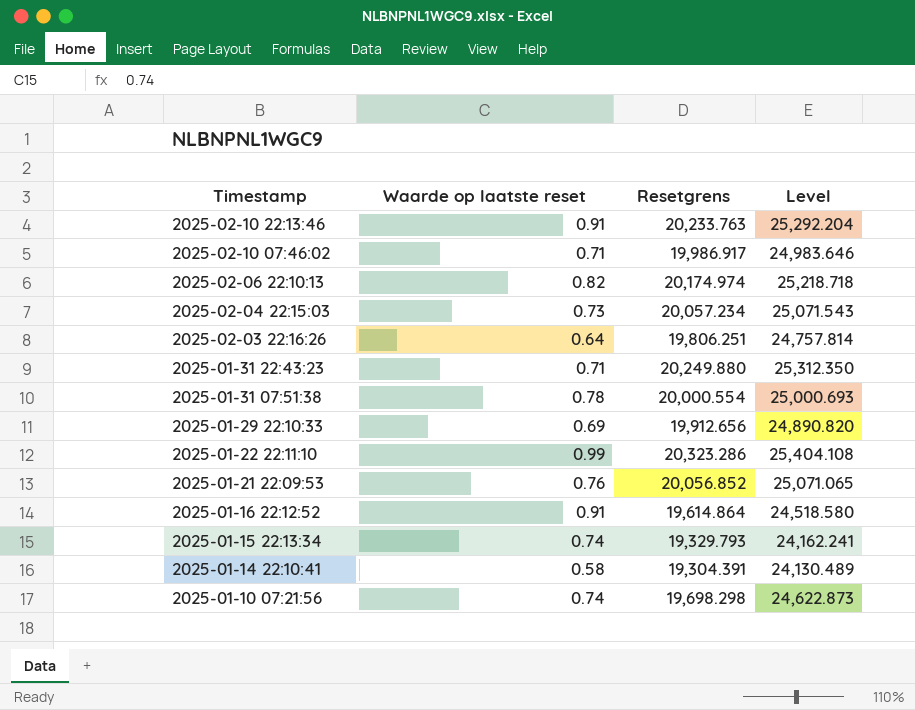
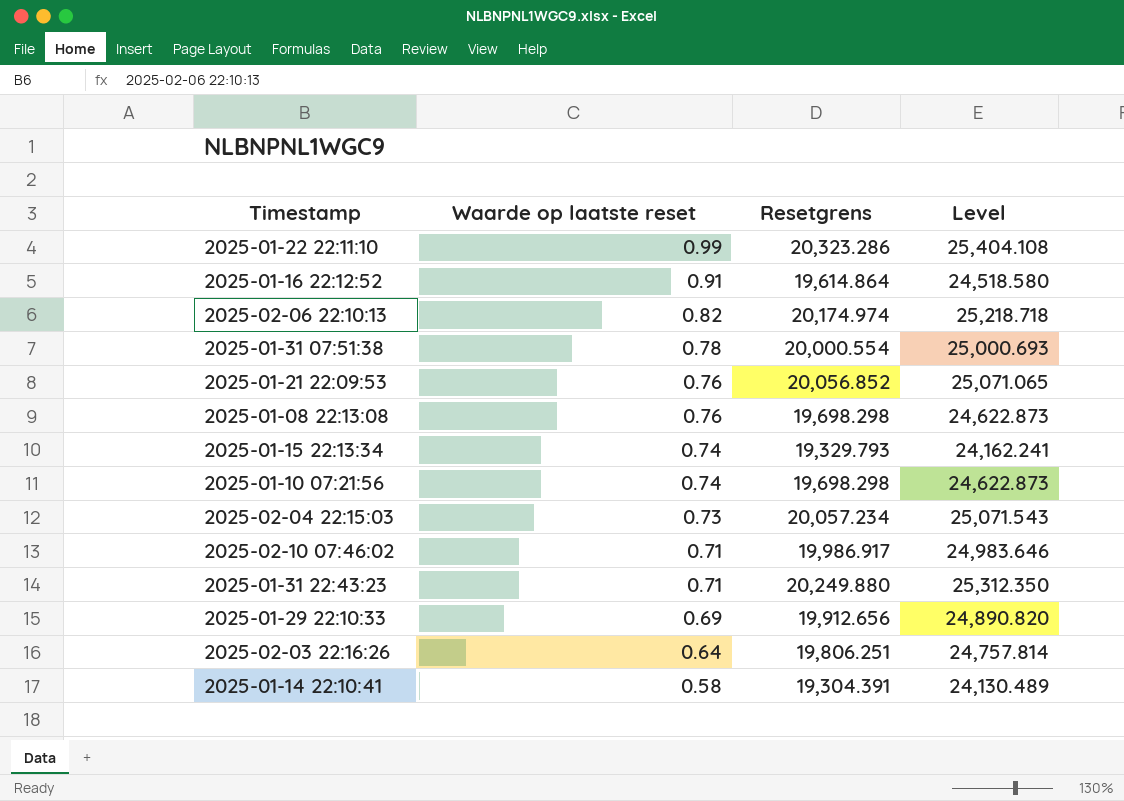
row order: Timestamp descending -> Waarde op laatste reset descending
row 2025-02-10 22:13:46: 0.91 | 20,233.763 | 25,292.204 -> none
row 2025-01-08 22:13:08: none -> 0.76 | 19,698.298 | 24,622.873

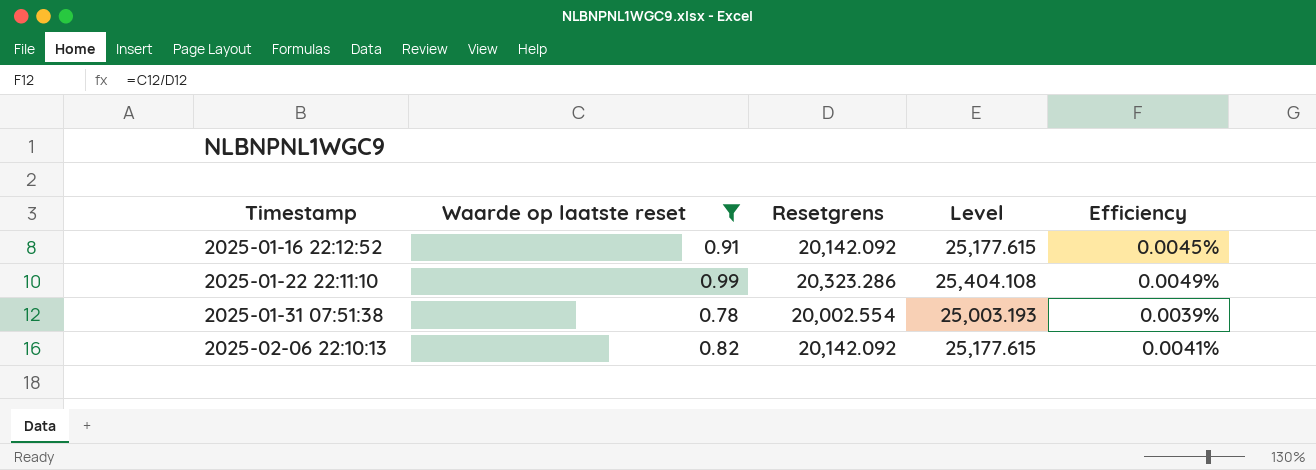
filter: none -> Waarde op laatste reset >= 0.78
row order: Waarde op laatste reset descending -> Timestamp ascending
column Efficiency | formula: none -> [Waarde op laatste reset] / [Resetgrens]
2025-01-16 22:12:52 | Resetgrens: 19,614.864 -> 20,142.092
2025-01-16 22:12:52 | Level: 24,518.580 -> 25,177.615
2025-01-31 07:51:38 | Resetgrens: 20,000.554 -> 20,002.554
2025-01-31 07:51:38 | Level: 25,000.693 -> 25,003.193
2025-02-06 22:10:13 | Resetgrens: 20,174.974 -> 20,142.092
2025-02-06 22:10:13 | Level: 25,218.718 -> 25,177.615

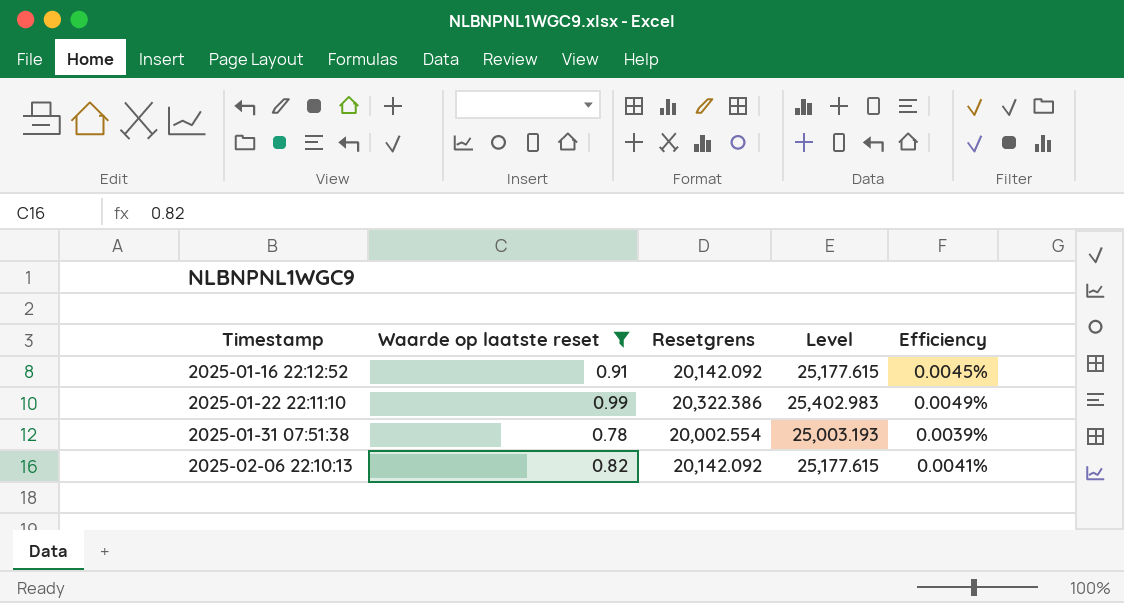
2025-01-22 22:11:10 | Resetgrens: 20,323.286 -> 20,322.386
2025-01-22 22:11:10 | Level: 25,404.108 -> 25,402.983

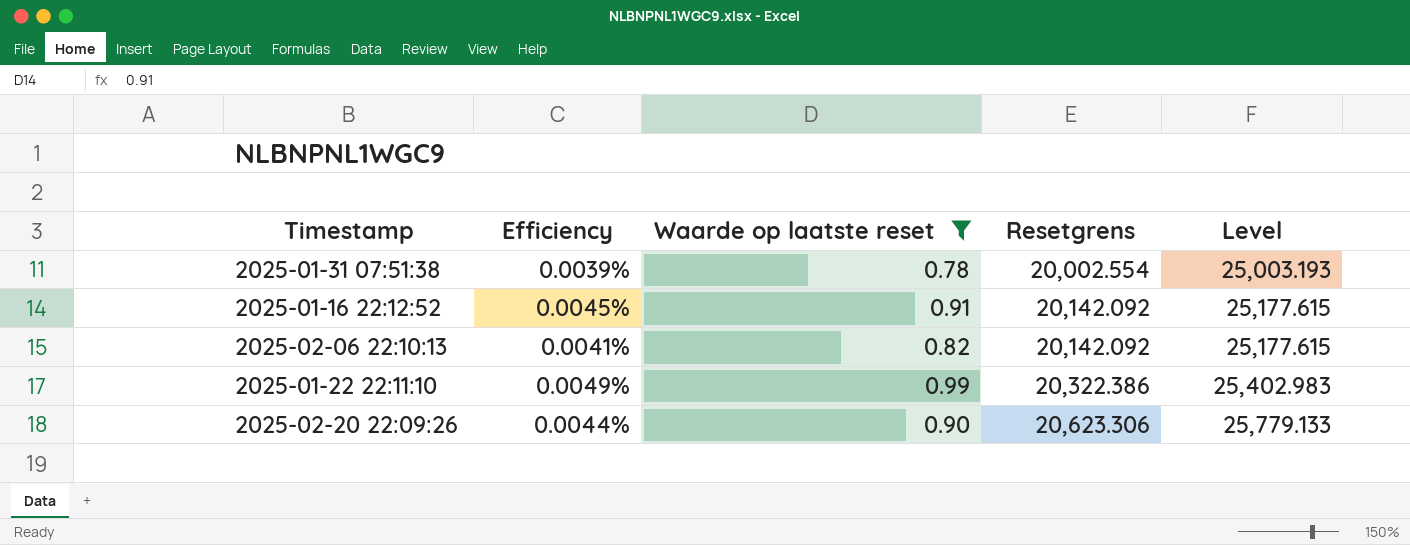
row order: Timestamp ascending -> Resetgrens ascending
column Efficiency | position: 5 -> 2
row 2025-02-20 22:09:26: none -> 0.0044% | 0.90 | 20,623.306 | 25,779.133

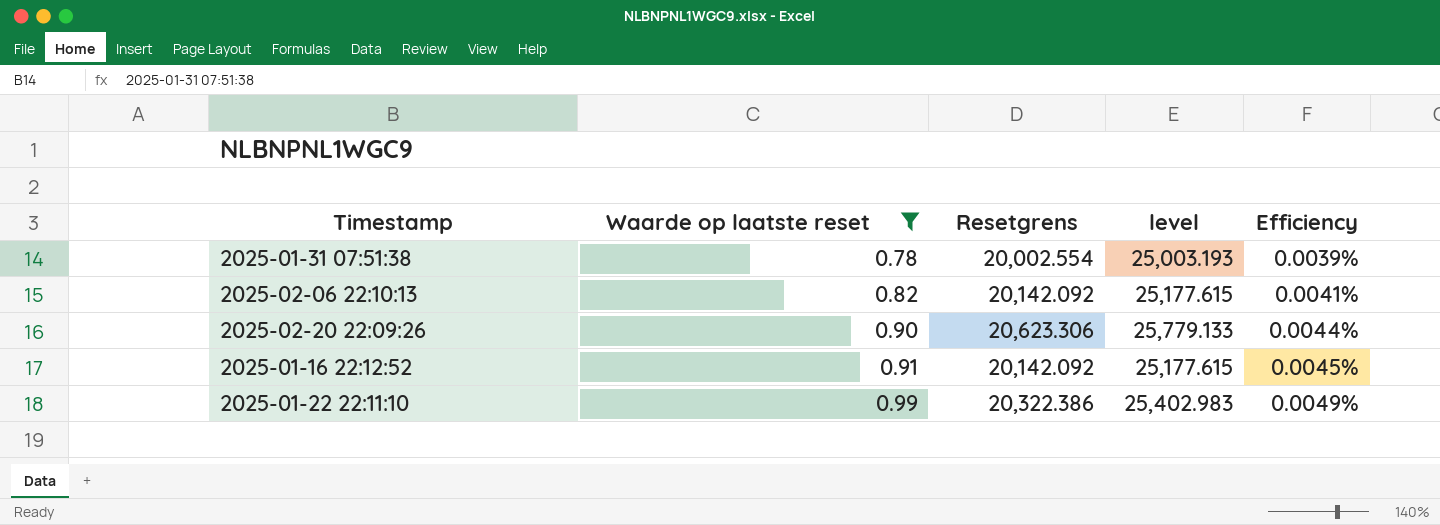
row order: Resetgrens ascending -> Waarde op laatste reset ascending
column name: Level -> level
column Efficiency | position: 2 -> 5

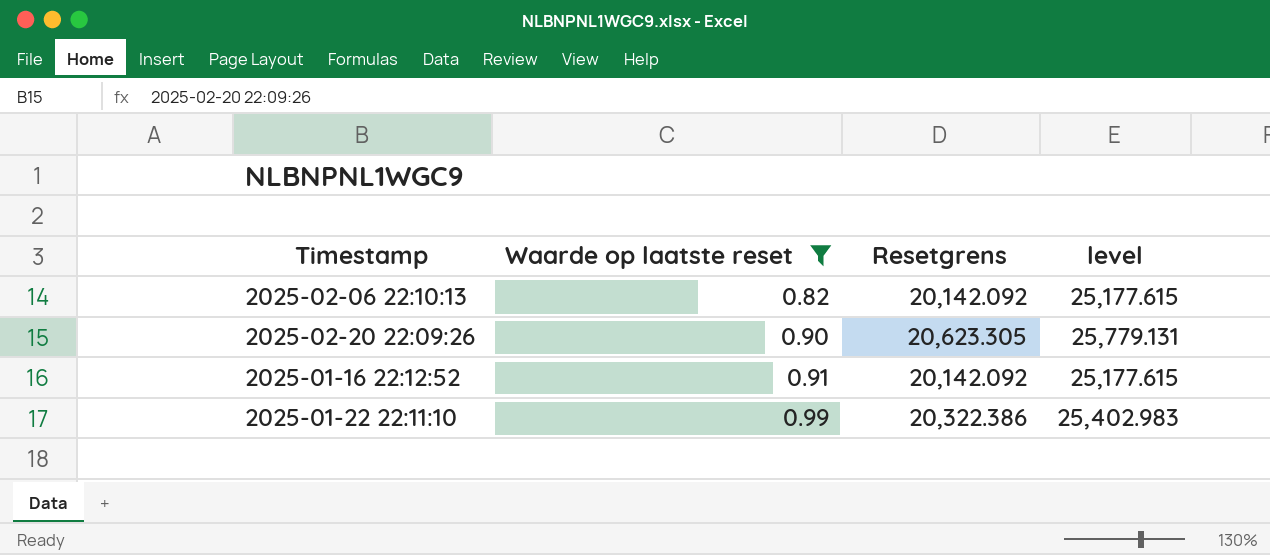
column Efficiency | formula: [Waarde op laatste reset] / [Resetgrens] -> none
row 2025-01-31 07:51:38: 0.78 | 20,002.554 | 25,003.193 | 0.0039% -> none
2025-02-20 22:09:26 | Resetgrens: 20,623.306 -> 20,623.305
2025-02-20 22:09:26 | level: 25,779.133 -> 25,779.131

